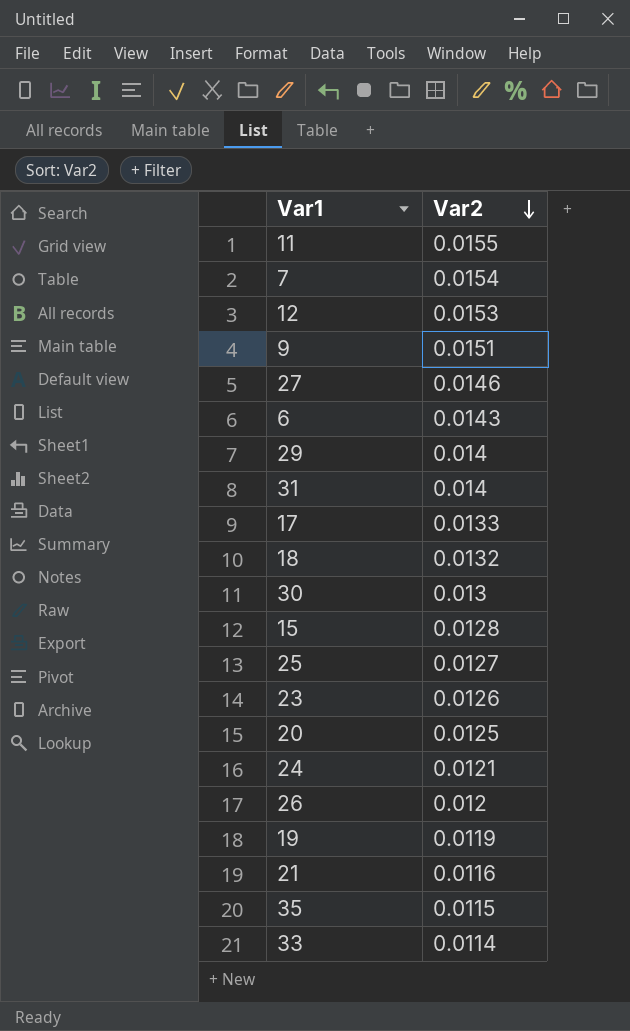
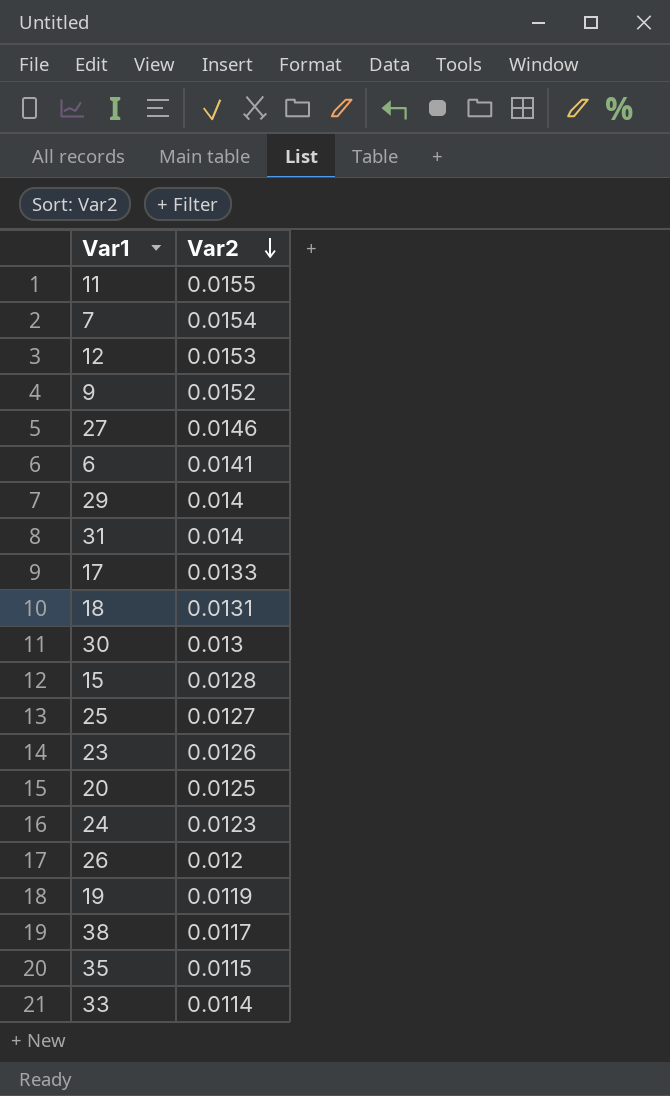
row 21: 0.0116 -> none
9 | Var2: 0.0151 -> 0.0152
6 | Var2: 0.0143 -> 0.0141
18 | Var2: 0.0132 -> 0.0131
24 | Var2: 0.0121 -> 0.0123
row 38: none -> 0.0117

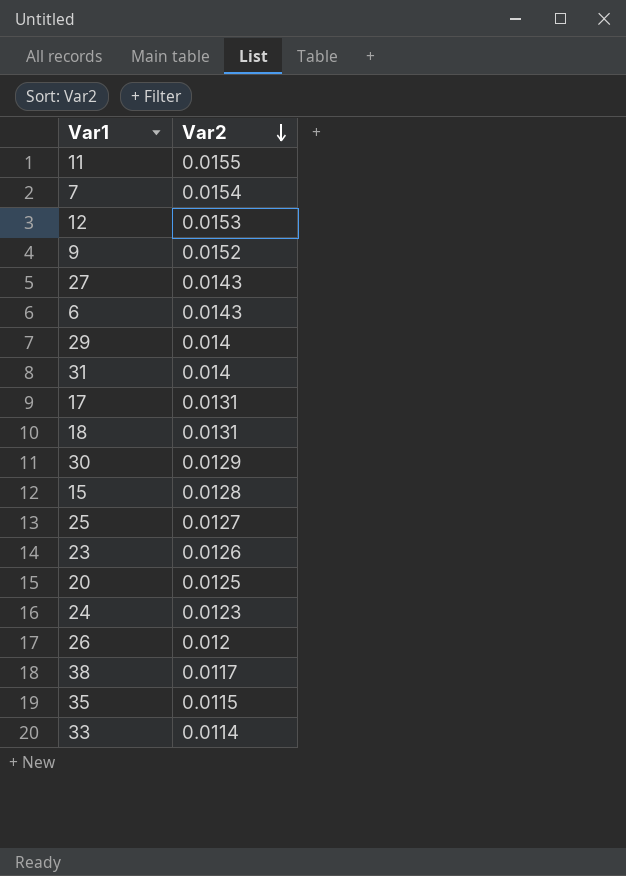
row 19: 0.0119 -> none
27 | Var2: 0.0146 -> 0.0143
6 | Var2: 0.0141 -> 0.0143
17 | Var2: 0.0133 -> 0.0131
30 | Var2: 0.013 -> 0.0129

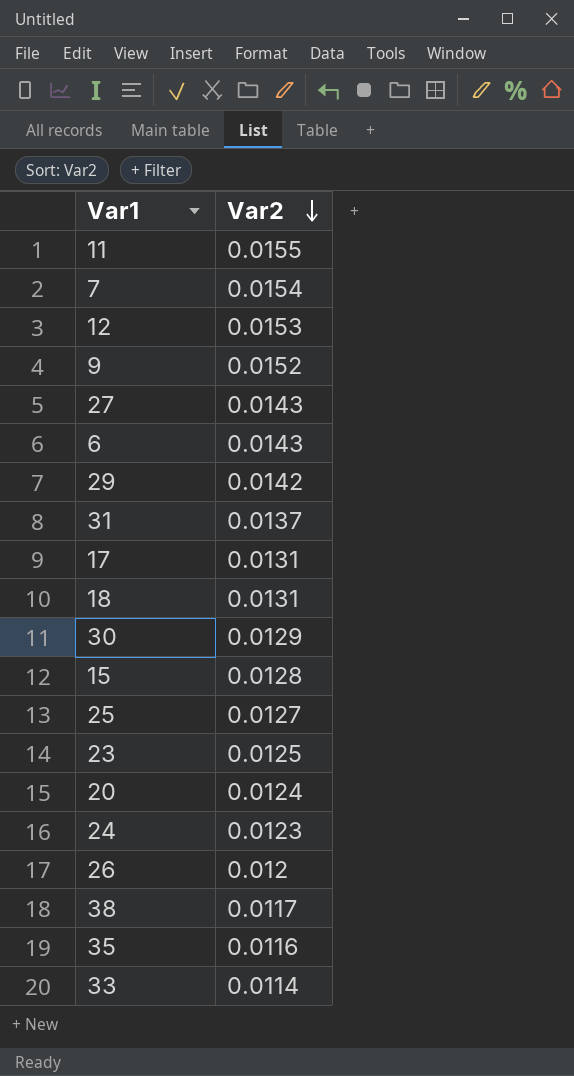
29 | Var2: 0.014 -> 0.0142
31 | Var2: 0.014 -> 0.0137
23 | Var2: 0.0126 -> 0.0125
20 | Var2: 0.0125 -> 0.0124
35 | Var2: 0.0115 -> 0.0116

